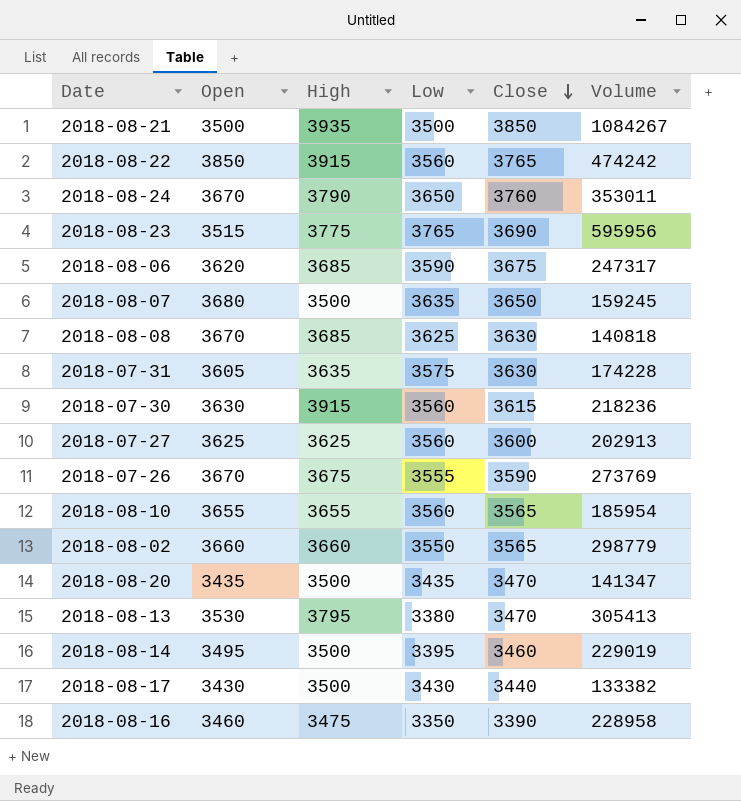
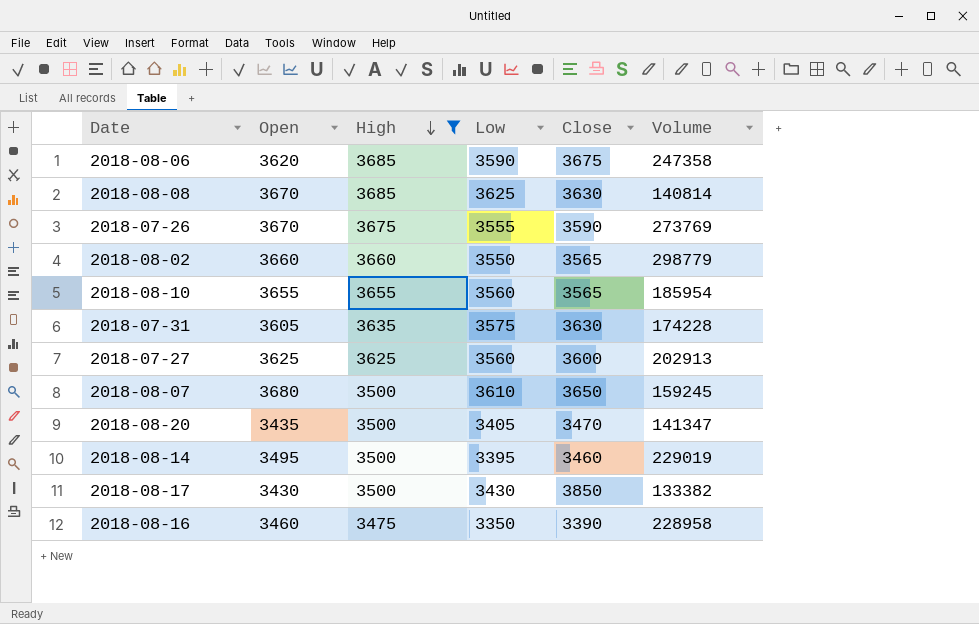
filter: none -> High <= 3685
row order: Close descending -> High descending
2018-08-06 | Volume: 247317 -> 247358
2018-08-08 | Volume: 140818 -> 140814
2018-08-07 | Low: 3635 -> 3610
2018-08-20 | Low: 3435 -> 3405
2018-08-17 | Close: 3440 -> 3850

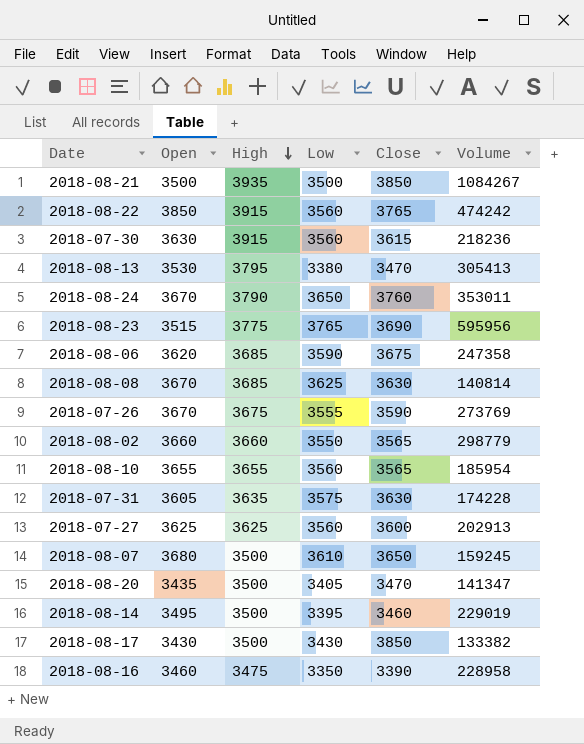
filter: High <= 3685 -> none

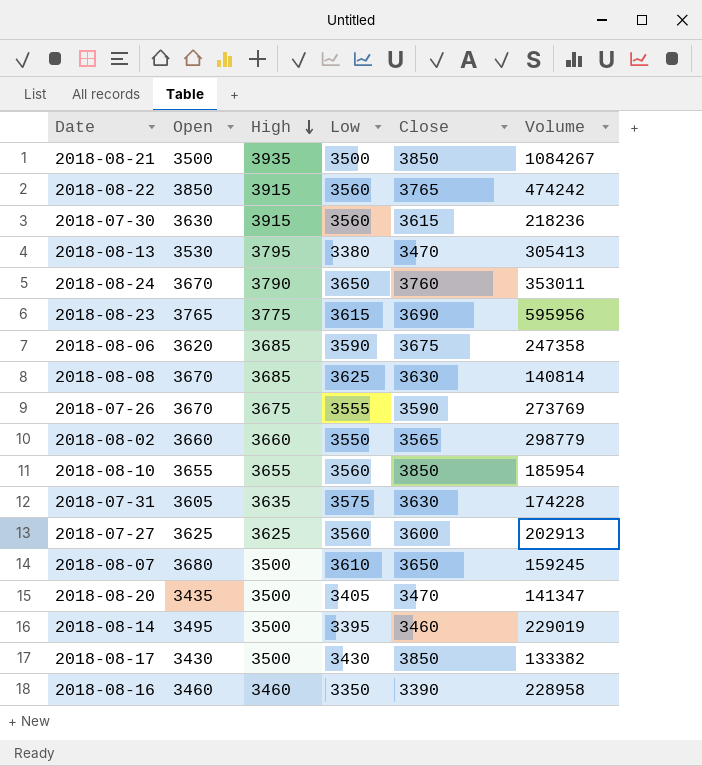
2018-08-23 | Open: 3515 -> 3765
2018-08-23 | Low: 3765 -> 3615
2018-08-10 | Close: 3565 -> 3850
2018-08-16 | High: 3475 -> 3460

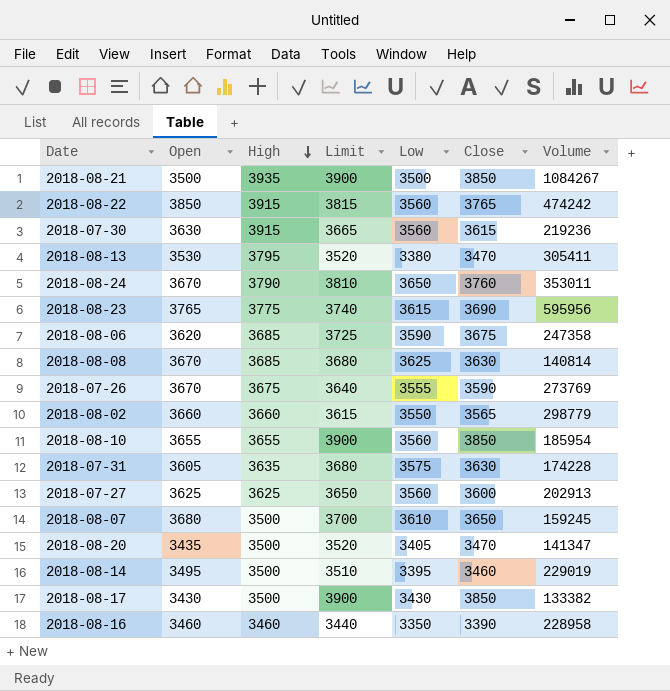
column Limit | formula: none -> [Close] + 50
2018-07-30 | Volume: 218236 -> 219236
2018-08-13 | Volume: 305413 -> 305411

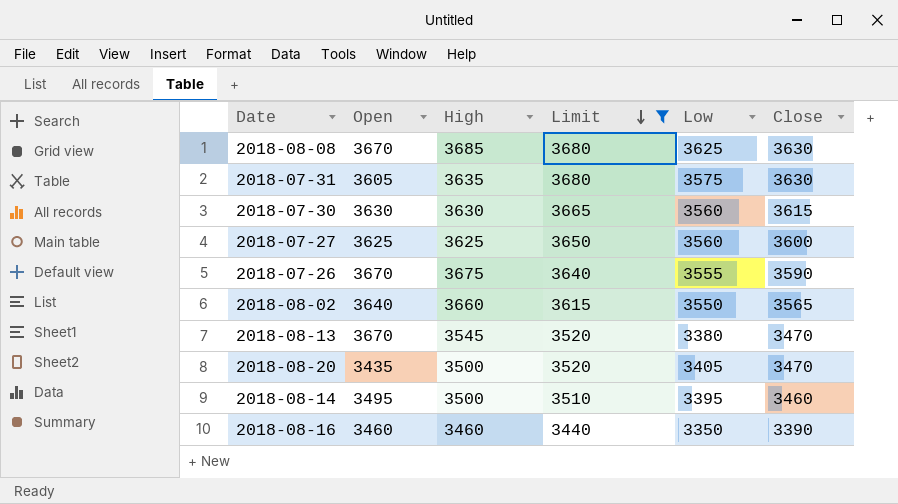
filter: none -> Limit <= 3680
row order: High descending -> Limit descending
column Volume | position: 7 -> none
2018-07-30 | High: 3915 -> 3630
2018-08-02 | Open: 3660 -> 3640
2018-08-13 | Open: 3530 -> 3670
2018-08-13 | High: 3795 -> 3545

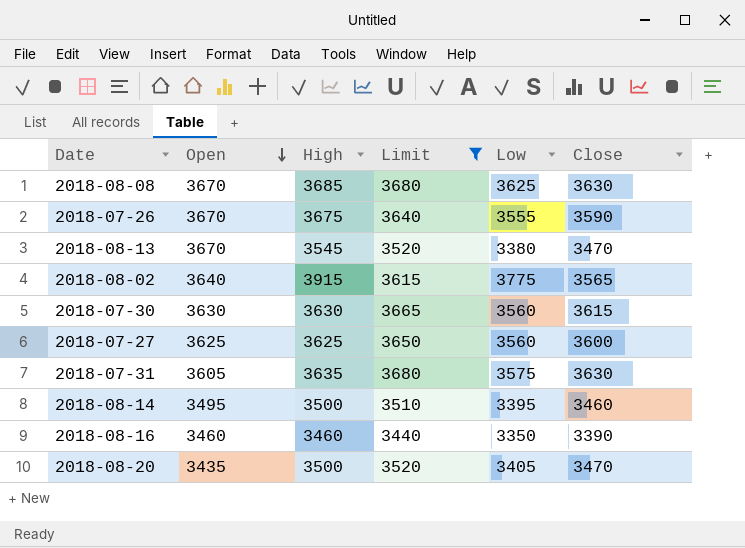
row order: Limit descending -> Open descending
2018-08-02 | High: 3660 -> 3915
2018-08-02 | Low: 3550 -> 3775

